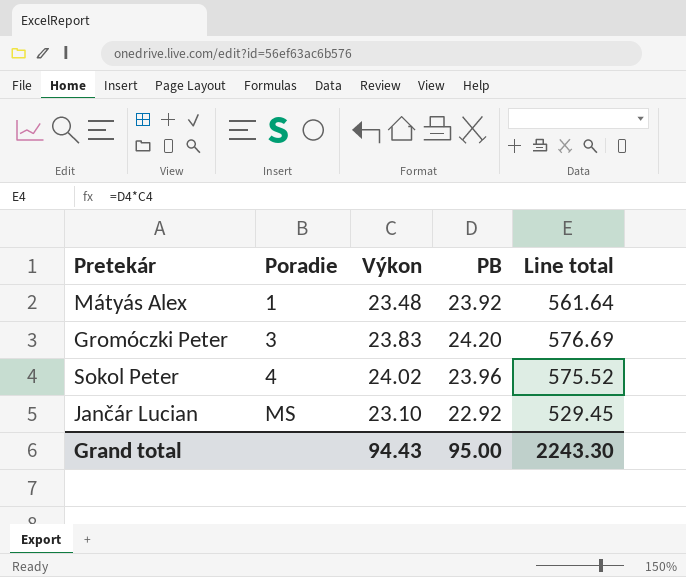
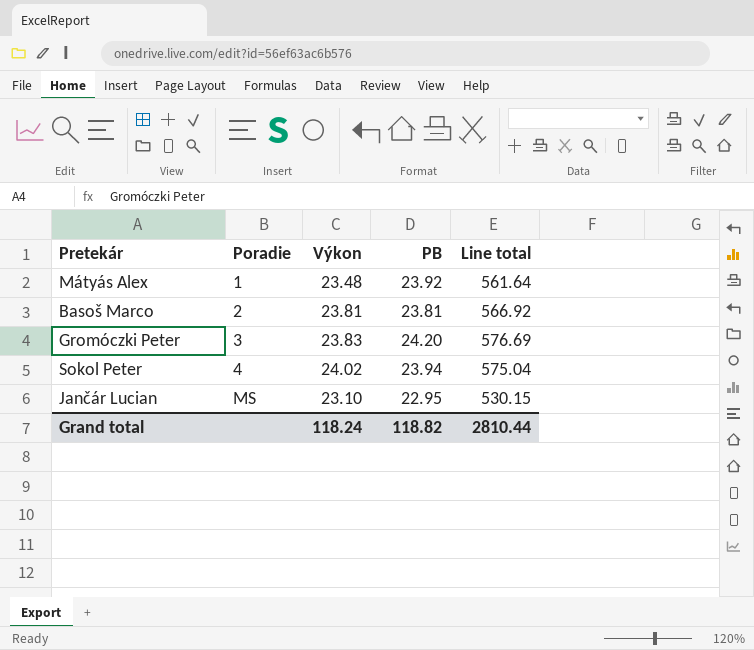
row Basoš Marco: none -> 2 | 23.81 | 23.81 | 566.92
Sokol Peter | PB: 23.96 -> 23.94
Sokol Peter | Line total: 575.52 -> 575.04
Jančár Lucian | PB: 22.92 -> 22.95
Jančár Lucian | Line total: 529.45 -> 530.15
Grand total | Výkon: 94.43 -> 118.24
Grand total | PB: 95.00 -> 118.82
Grand total | Line total: 2243.30 -> 2810.44

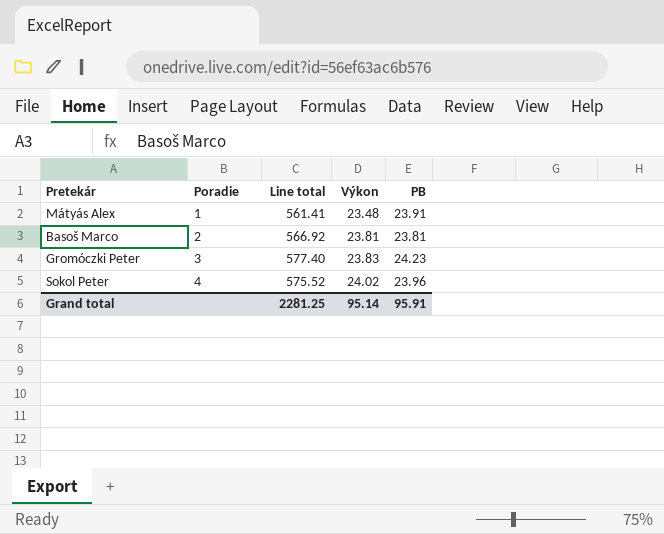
column Line total | position: 5 -> 3
row Jančár Lucian: MS | 23.10 | 22.95 | 530.15 -> none
Mátyás Alex | Line total: 561.64 -> 561.41
Mátyás Alex | PB: 23.92 -> 23.91
Gromóczki Peter | Line total: 576.69 -> 577.40
Gromóczki Peter | PB: 24.20 -> 24.23
Sokol Peter | Line total: 575.04 -> 575.52
Sokol Peter | PB: 23.94 -> 23.96
Grand total | Line total: 2810.44 -> 2281.25
Grand total | Výkon: 118.24 -> 95.14
Grand total | PB: 118.82 -> 95.91

